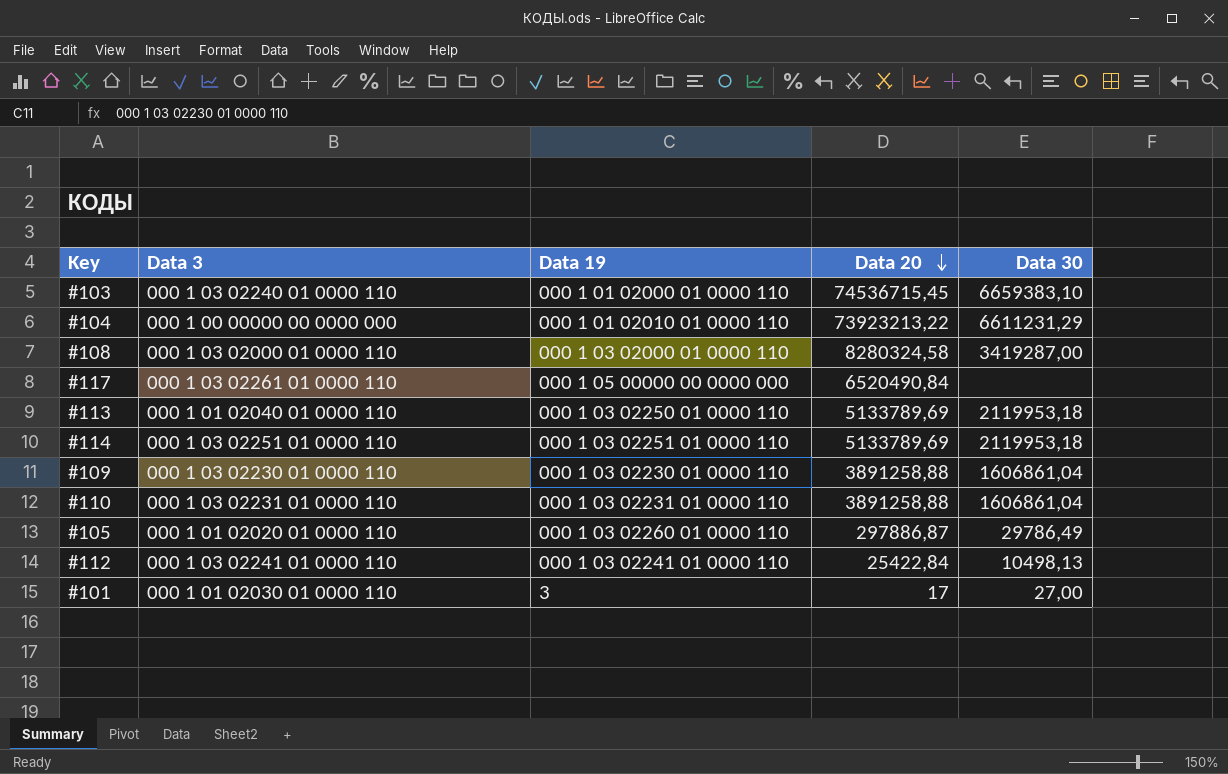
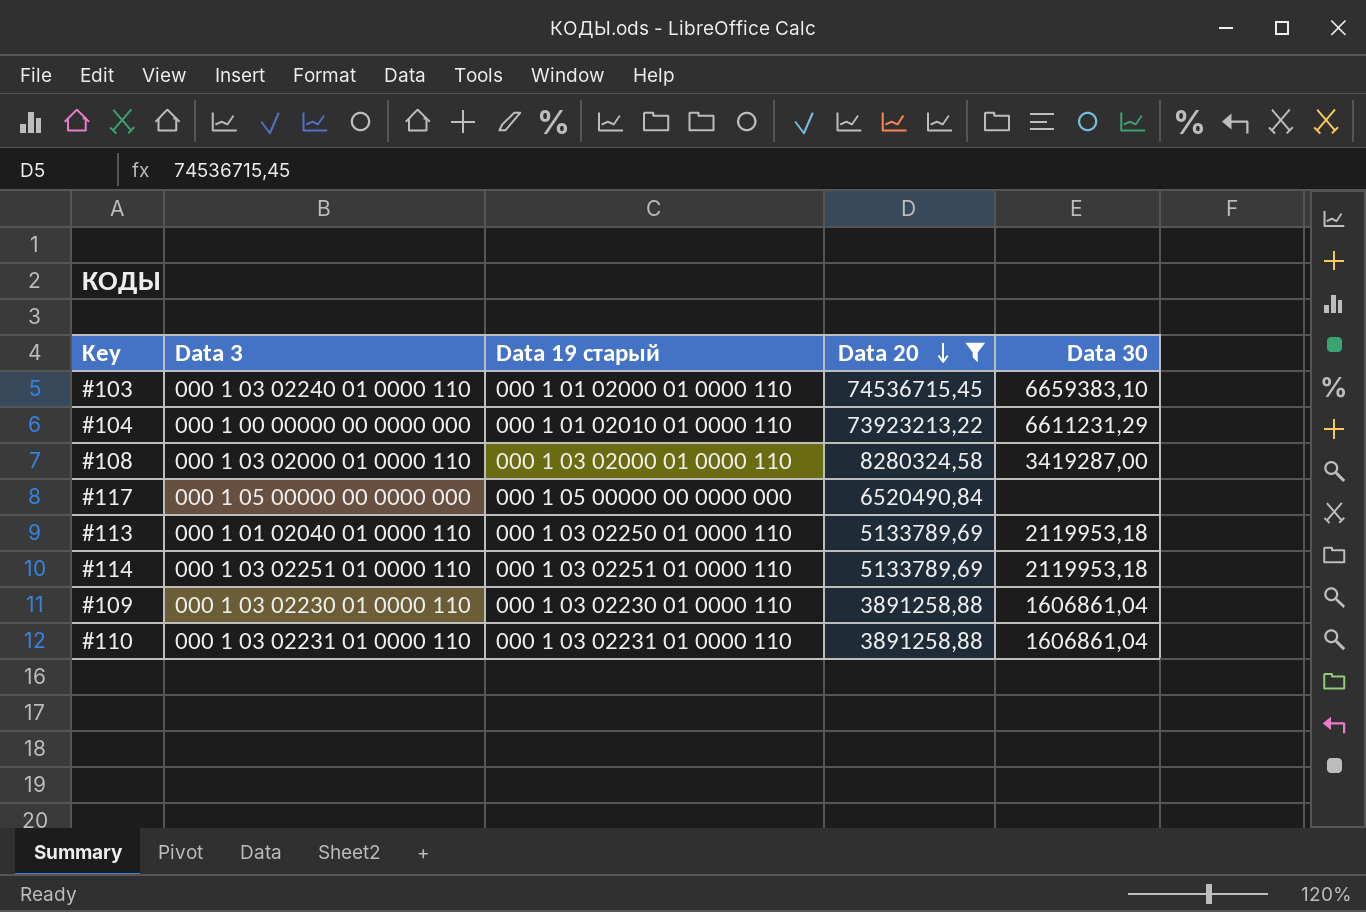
filter: none -> Data 20 >= 3891258,88
column name: Data 19 -> Data 19 старый
#117 | Data 3: 000 1 03 02261 01 0000 110 -> 000 1 05 00000 00 0000 000

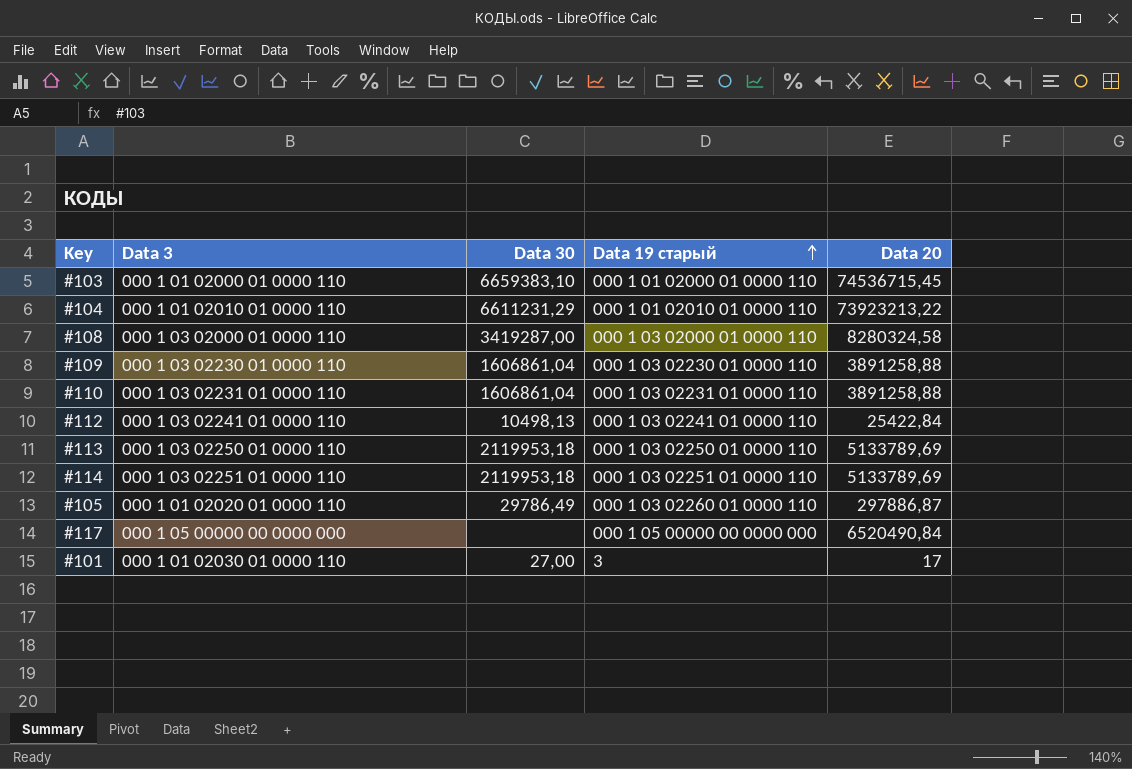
filter: Data 20 >= 3891258,88 -> none
row order: Data 20 descending -> Data 19 старый ascending
column Data 30 | position: 5 -> 3
#103 | Data 3: 000 1 03 02240 01 0000 110 -> 000 1 01 02000 01 0000 110
#104 | Data 3: 000 1 00 00000 00 0000 000 -> 000 1 01 02010 01 0000 110
#113 | Data 3: 000 1 01 02040 01 0000 110 -> 000 1 03 02250 01 0000 110

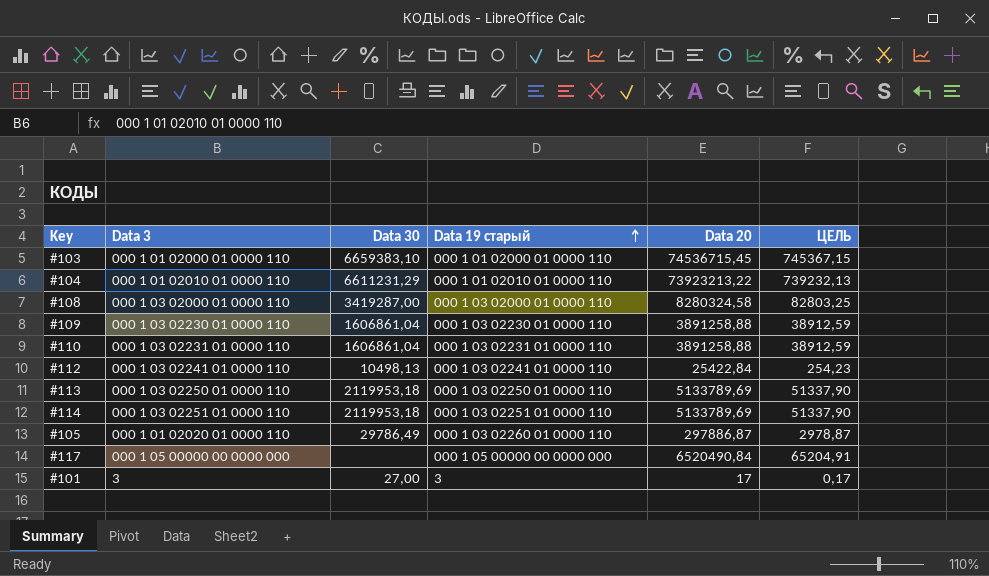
column ЦЕЛЬ | formula: none -> [Data 20] * 0,01
#101 | Data 3: 000 1 01 02030 01 0000 110 -> 3

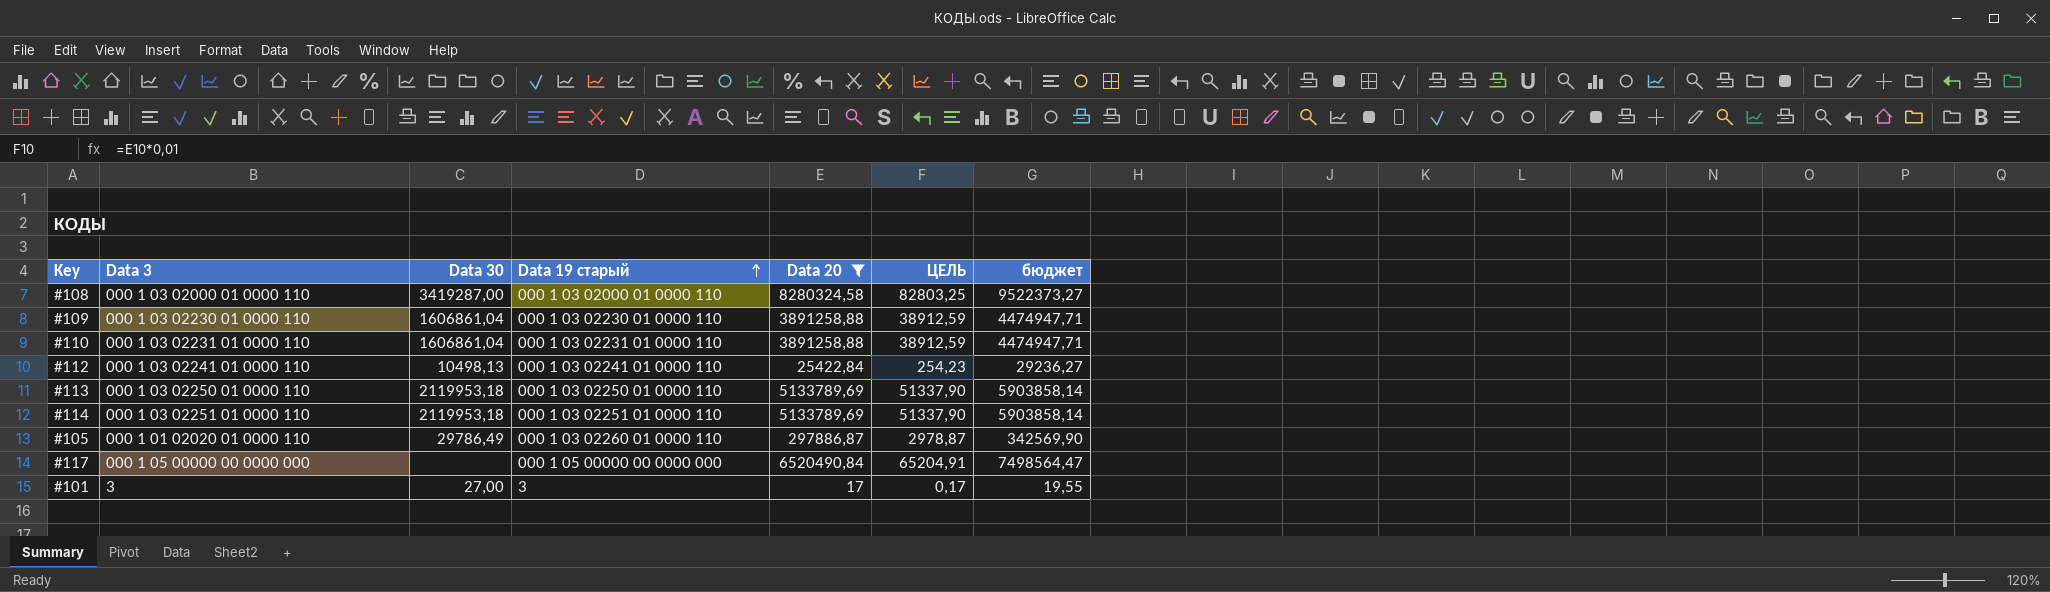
filter: none -> Data 20 <= 8280324,58
column бюджет | formula: none -> [Data 20] * 1,15

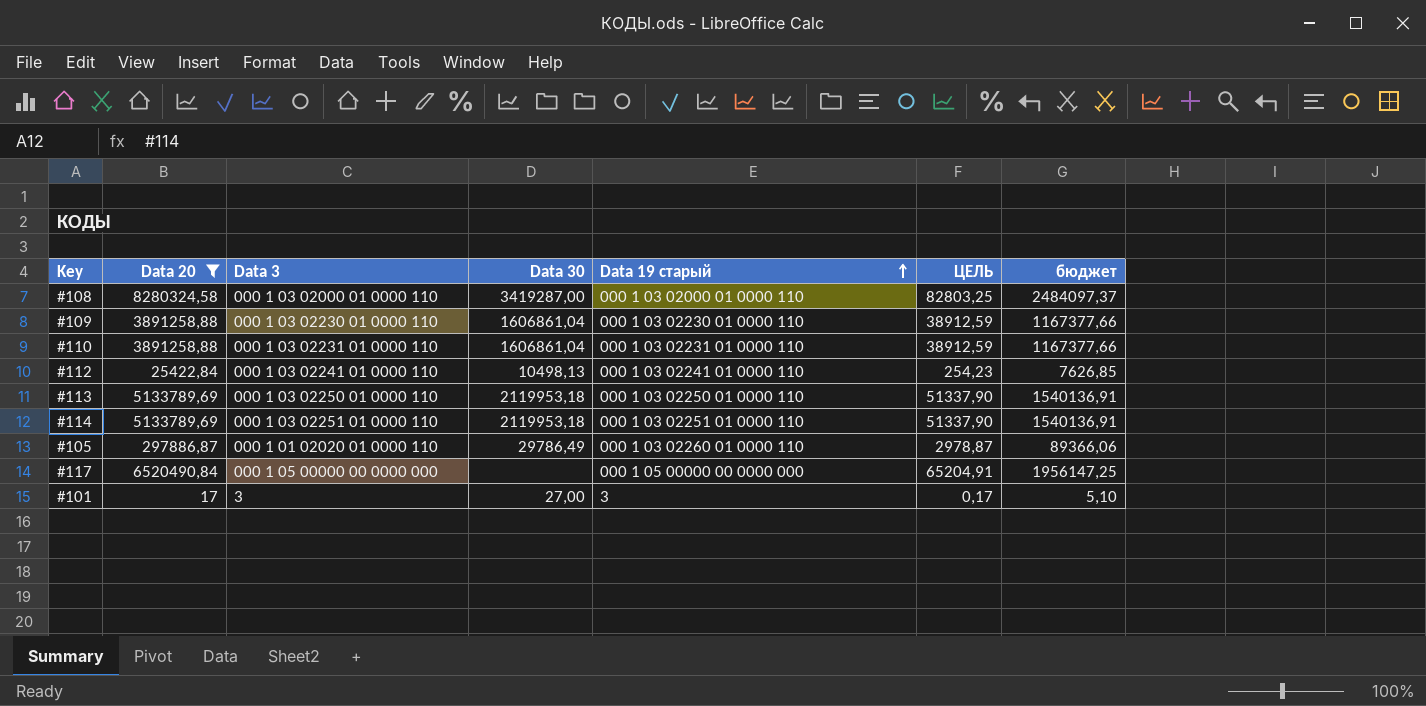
column Data 20 | position: 5 -> 2
column бюджет | formula: [Data 20] * 1,15 -> [Data 20] * 0,3

